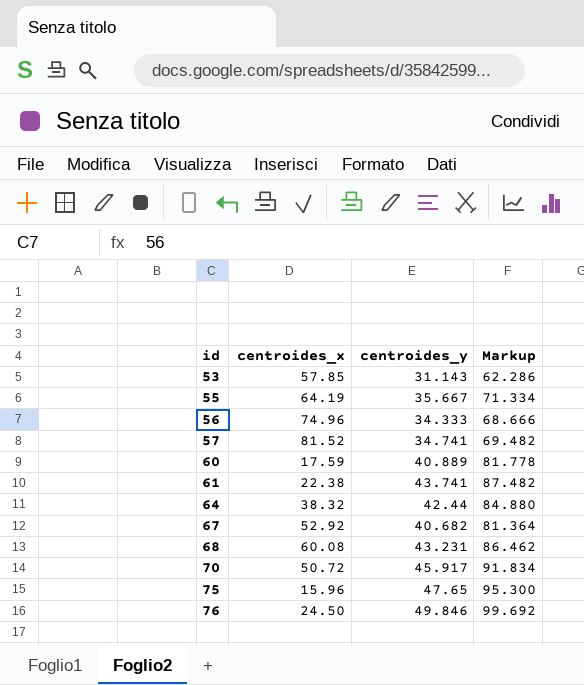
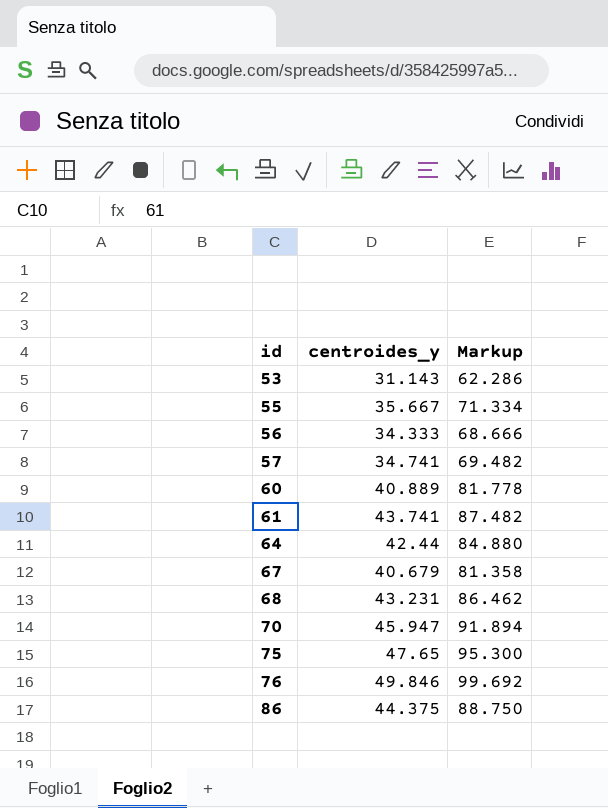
column centroides_x | position: 2 -> none
67 | centroides_y: 40.682 -> 40.679
67 | Markup: 81.364 -> 81.358
70 | centroides_y: 45.917 -> 45.947
70 | Markup: 91.834 -> 91.894
row 86: none -> 44.375 | 88.750

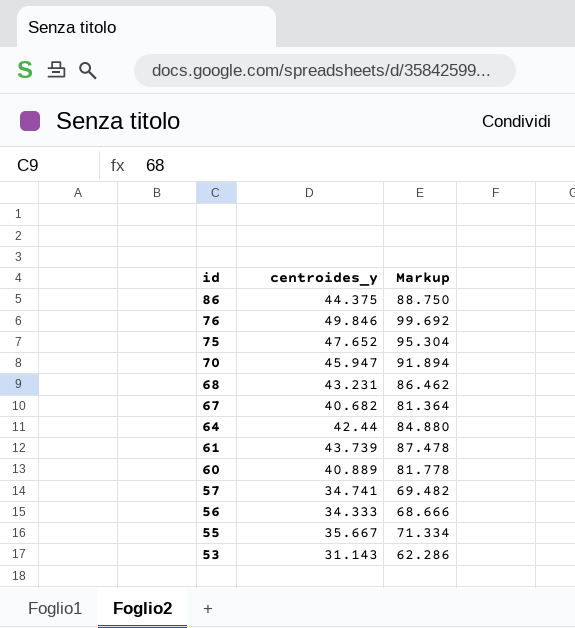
row order: id ascending -> id descending
75 | centroides_y: 47.65 -> 47.652
75 | Markup: 95.300 -> 95.304
67 | centroides_y: 40.679 -> 40.682
67 | Markup: 81.358 -> 81.364
61 | centroides_y: 43.741 -> 43.739
61 | Markup: 87.482 -> 87.478

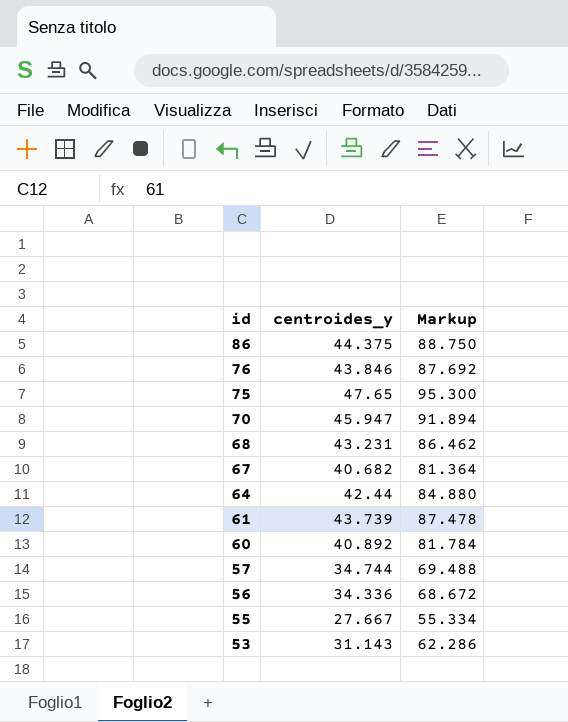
76 | centroides_y: 49.846 -> 43.846
76 | Markup: 99.692 -> 87.692
75 | centroides_y: 47.652 -> 47.65
75 | Markup: 95.304 -> 95.300
60 | centroides_y: 40.889 -> 40.892
60 | Markup: 81.778 -> 81.784
57 | centroides_y: 34.741 -> 34.744
57 | Markup: 69.482 -> 69.488
56 | centroides_y: 34.333 -> 34.336
56 | Markup: 68.666 -> 68.672
55 | centroides_y: 35.667 -> 27.667
55 | Markup: 71.334 -> 55.334

